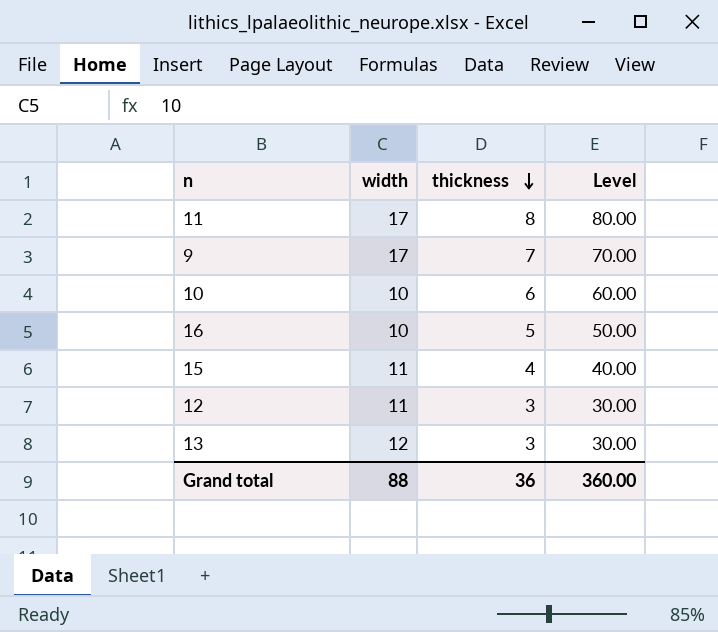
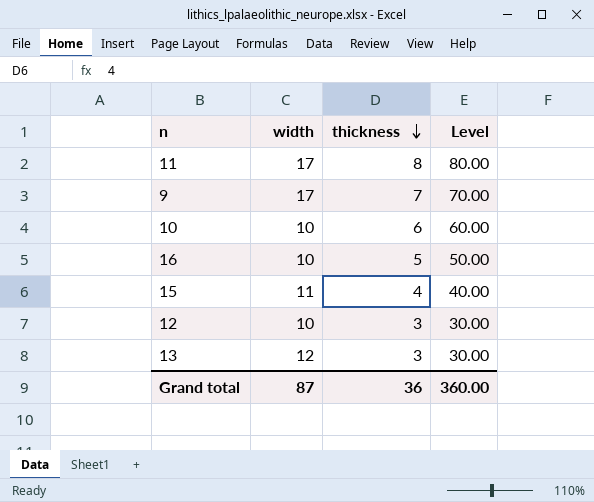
12 | width: 11 -> 10
Grand total | width: 88 -> 87

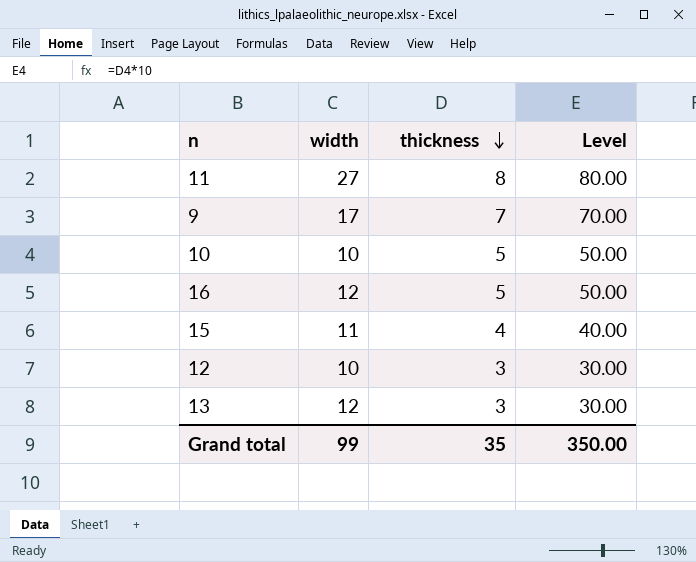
11 | width: 17 -> 27
10 | thickness: 6 -> 5
10 | Level: 60.00 -> 50.00
16 | width: 10 -> 12
Grand total | width: 87 -> 99
Grand total | thickness: 36 -> 35
Grand total | Level: 360.00 -> 350.00

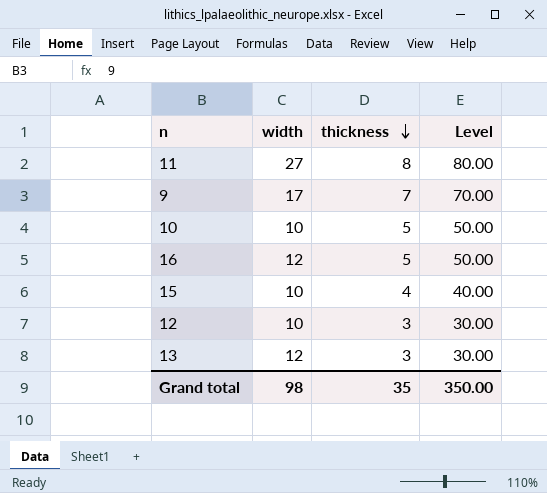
15 | width: 11 -> 10
Grand total | width: 99 -> 98

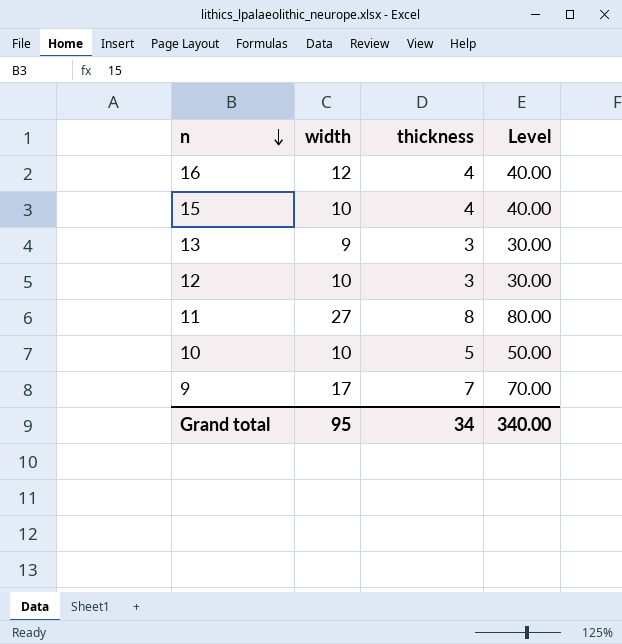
row order: thickness descending -> n descending
16 | thickness: 5 -> 4
16 | Level: 50.00 -> 40.00
13 | width: 12 -> 9
Grand total | width: 98 -> 95
Grand total | thickness: 35 -> 34
Grand total | Level: 350.00 -> 340.00

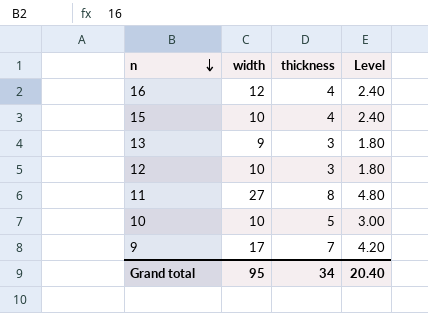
column Level | formula: [thickness] * 10 -> [thickness] * 0.6
Grand total | Level: 340.00 -> 20.40

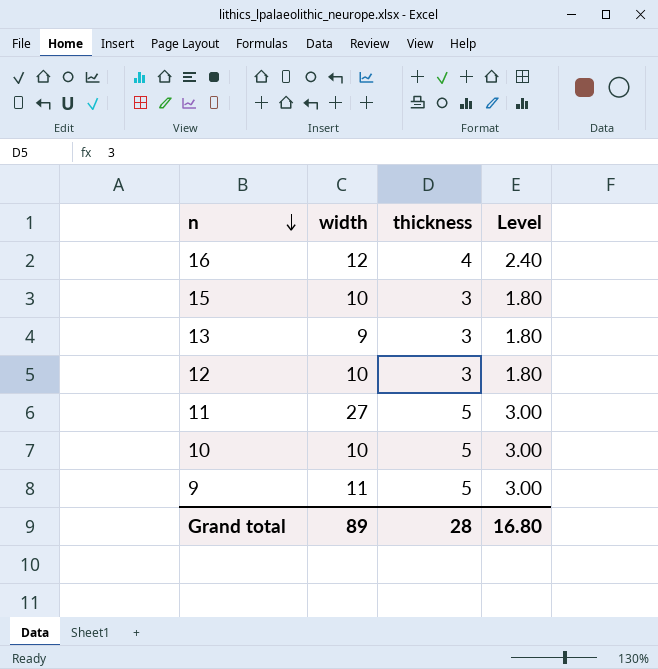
15 | thickness: 4 -> 3
15 | Level: 2.40 -> 1.80
11 | thickness: 8 -> 5
11 | Level: 4.80 -> 3.00
9 | width: 17 -> 11
9 | thickness: 7 -> 5
9 | Level: 4.20 -> 3.00
Grand total | width: 95 -> 89
Grand total | thickness: 34 -> 28
Grand total | Level: 20.40 -> 16.80

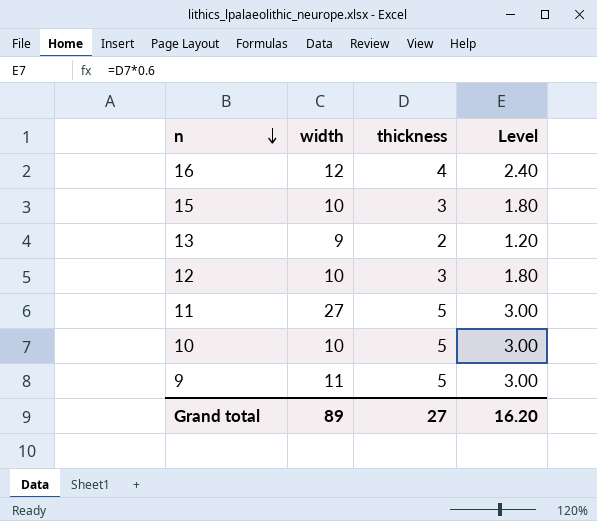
13 | thickness: 3 -> 2
13 | Level: 1.80 -> 1.20
Grand total | thickness: 28 -> 27
Grand total | Level: 16.80 -> 16.20

